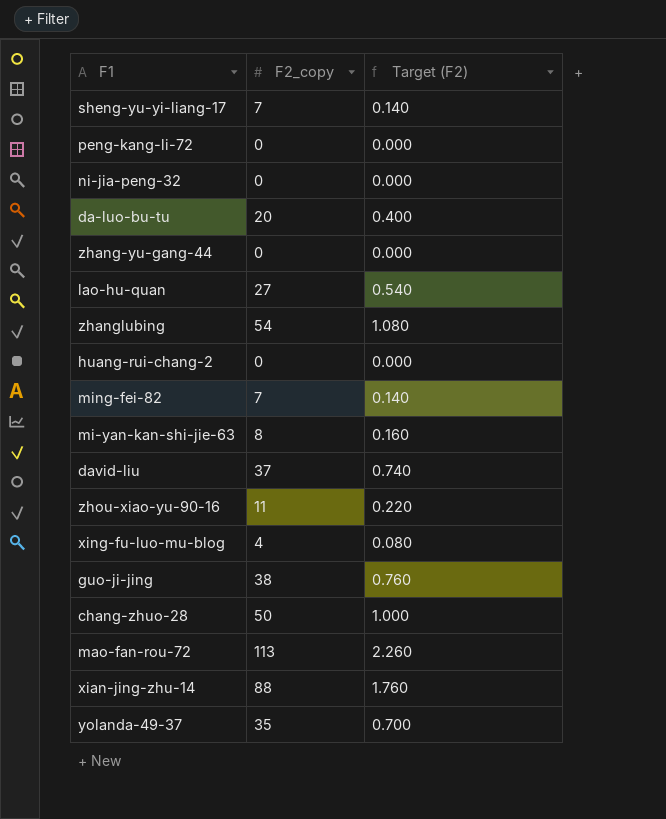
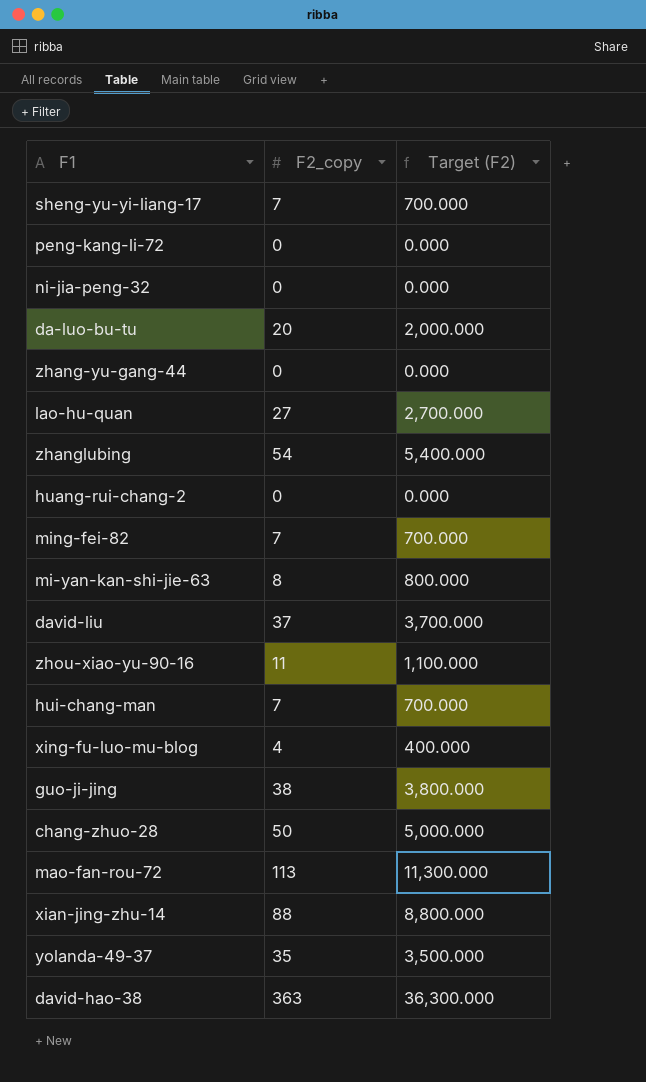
column Target (F2) | formula: [F2_copy] * 0.02 -> [F2_copy] * 100
row hui-chang-man: none -> 7 | 700.000
row david-hao-38: none -> 363 | 36,300.000

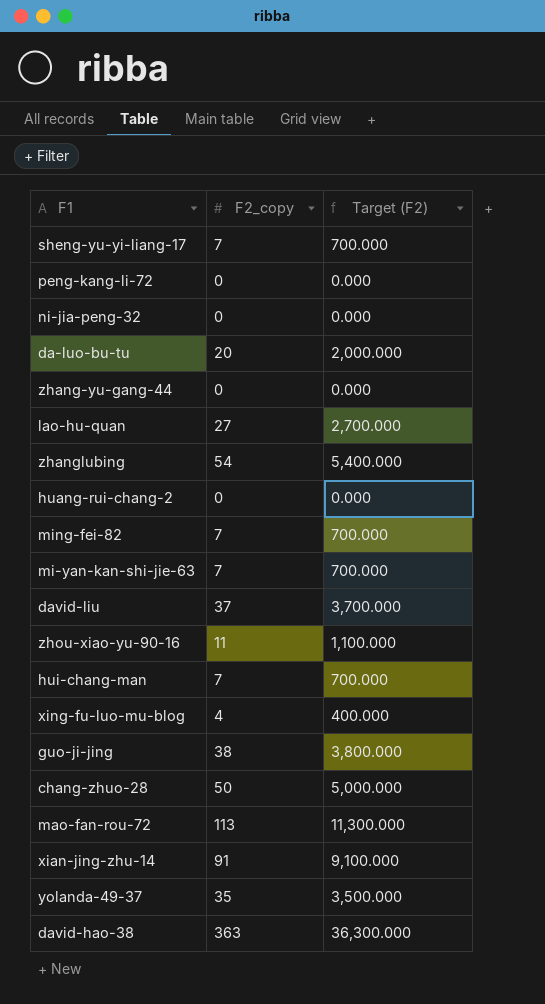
mi-yan-kan-shi-jie-63 | F2_copy: 8 -> 7
mi-yan-kan-shi-jie-63 | Target (F2): 800.000 -> 700.000
xian-jing-zhu-14 | F2_copy: 88 -> 91
xian-jing-zhu-14 | Target (F2): 8,800.000 -> 9,100.000

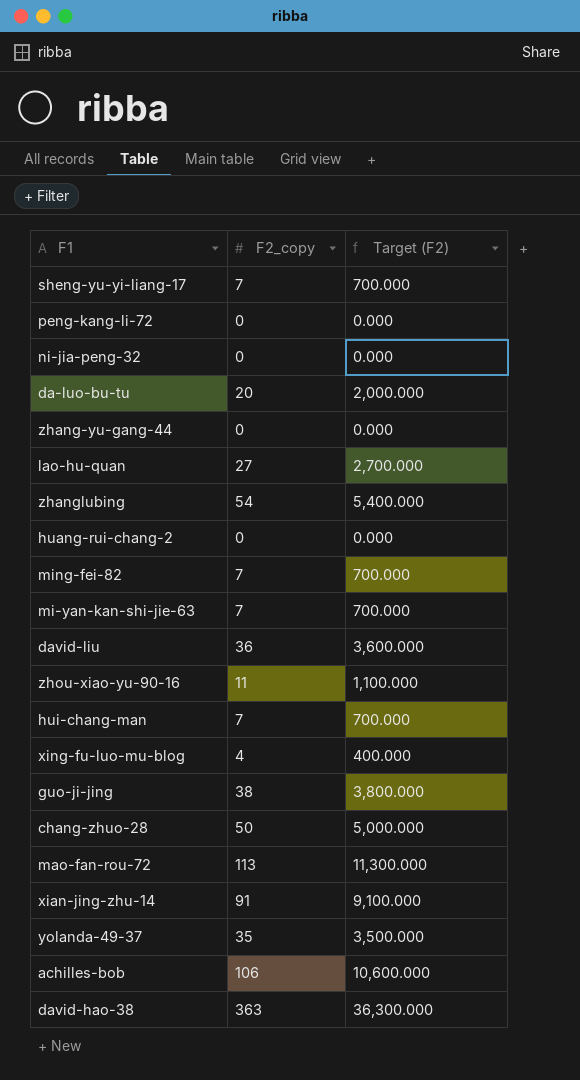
david-liu | F2_copy: 37 -> 36
david-liu | Target (F2): 3,700.000 -> 3,600.000
row achilles-bob: none -> 106 | 10,600.000

